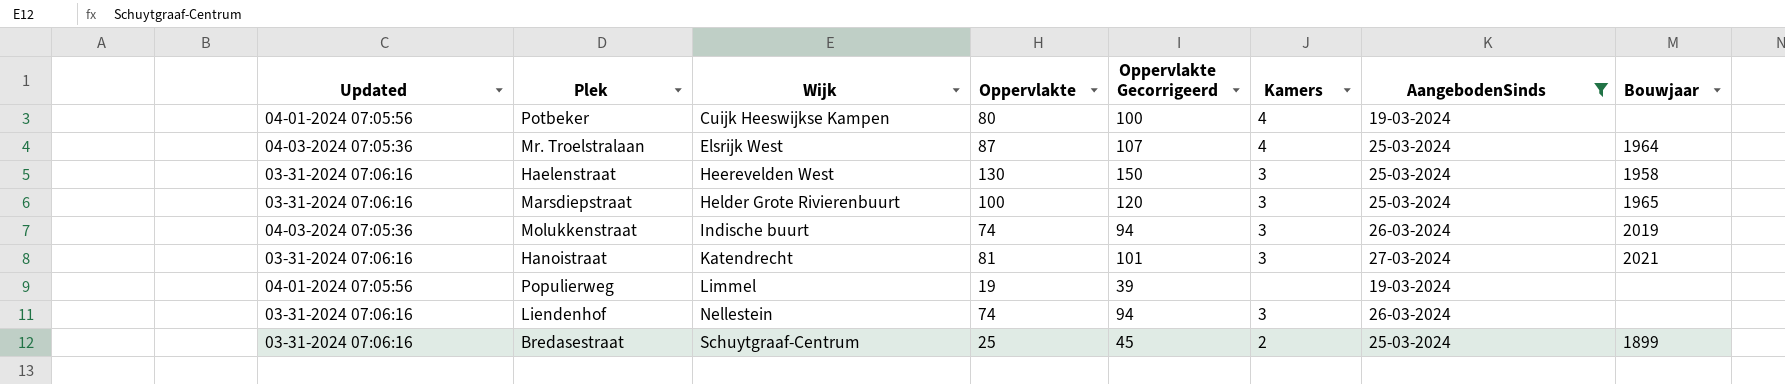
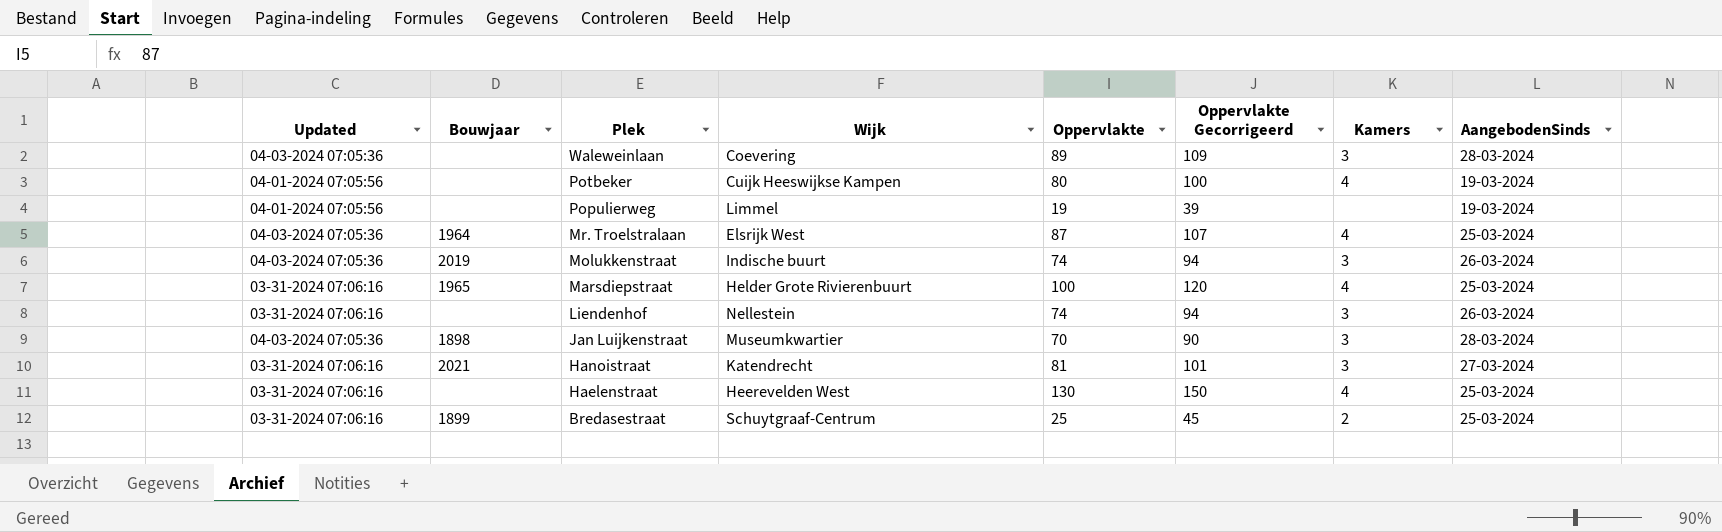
filter: AangebodenSinds != 28-03-2024 -> none
row order: Wijk ascending -> Plek descending
column Bouwjaar | position: 8 -> 2
Marsdiepstraat | Kamers: 3 -> 4
Haelenstraat | Bouwjaar: 1958 -> none
Haelenstraat | Kamers: 3 -> 4

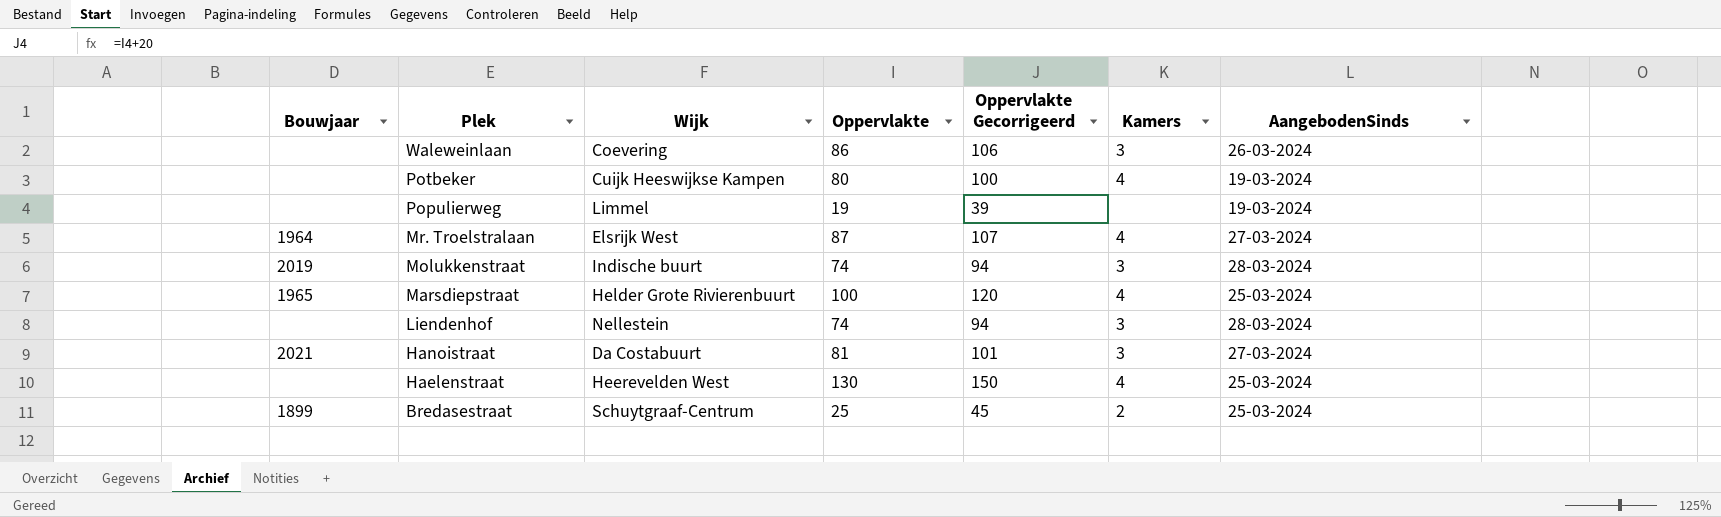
column Updated | position: 1 -> none
row Jan Luijkenstraat: 04-03-2024 07:05:36 | 1898 | Museumkwartier | 70 | 90 | 3 | 28-03-2024 -> none
Waleweinlaan | Oppervlakte: 89 -> 86
Waleweinlaan | Oppervlakte Gecorrigeerd: 109 -> 106
Waleweinlaan | AangebodenSinds: 28-03-2024 -> 26-03-2024
Mr. Troelstralaan | AangebodenSinds: 25-03-2024 -> 27-03-2024
Molukkenstraat | AangebodenSinds: 26-03-2024 -> 28-03-2024
Liendenhof | AangebodenSinds: 26-03-2024 -> 28-03-2024
Hanoistraat | Wijk: Katendrecht -> Da Costabuurt

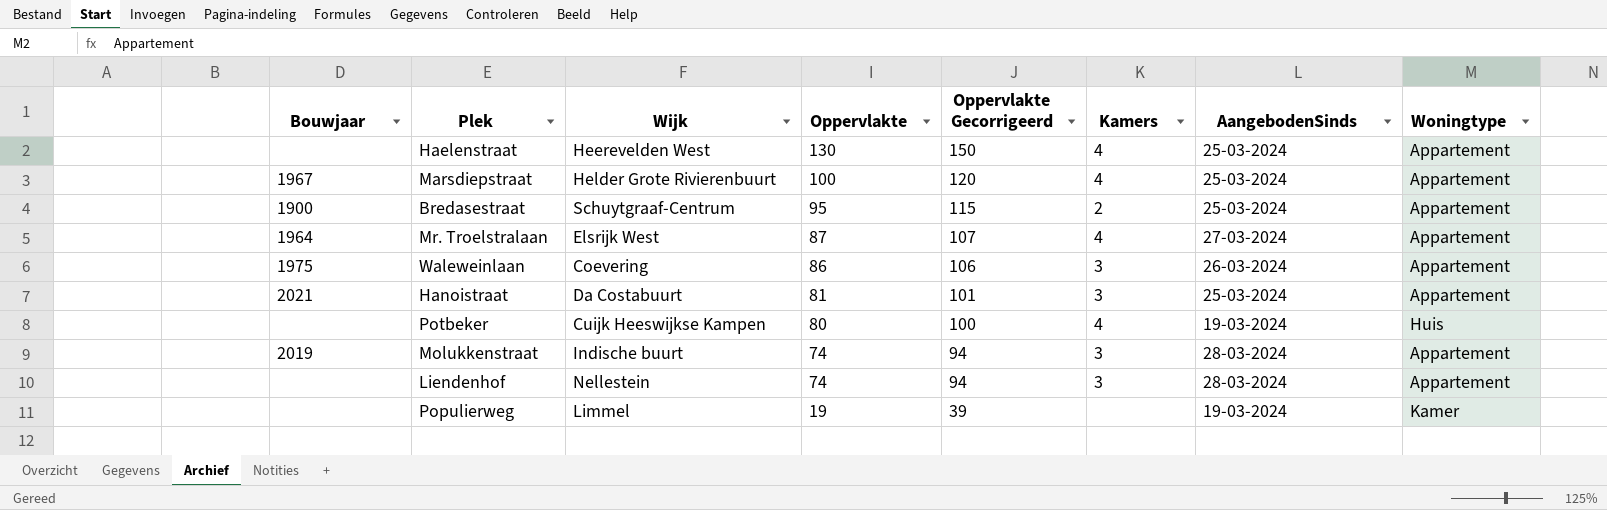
row order: Plek descending -> Oppervlakte descending
column Woningtype | position: none -> 8
Marsdiepstraat | Bouwjaar: 1965 -> 1967
Bredasestraat | Bouwjaar: 1899 -> 1900
Bredasestraat | Oppervlakte: 25 -> 95
Bredasestraat | Oppervlakte Gecorrigeerd: 45 -> 115
Waleweinlaan | Bouwjaar: none -> 1975
Hanoistraat | AangebodenSinds: 27-03-2024 -> 25-03-2024

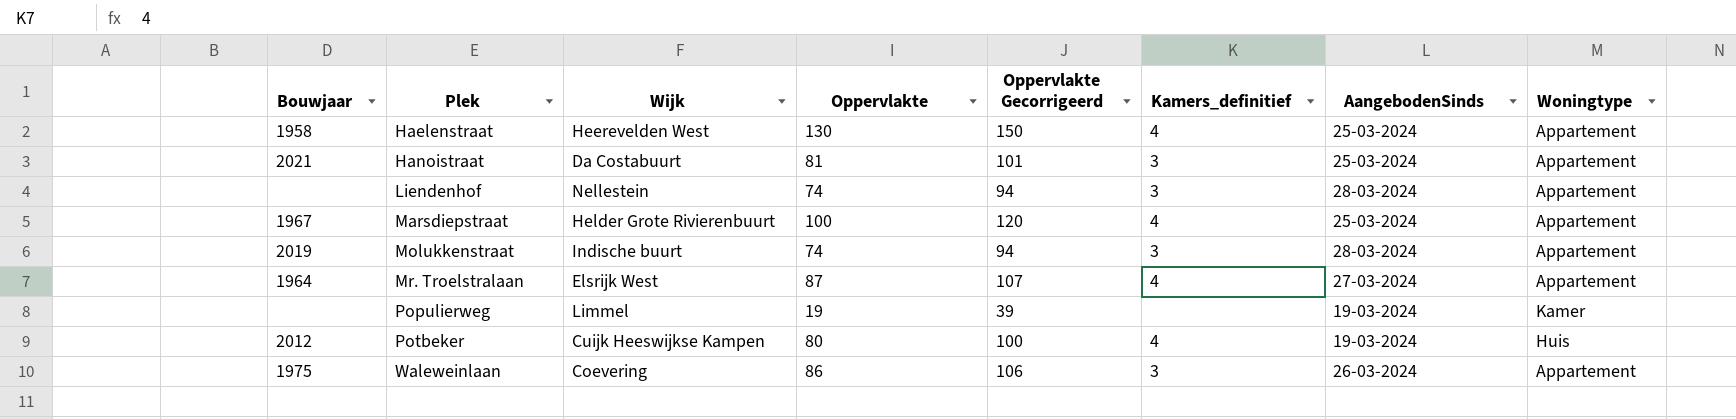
row order: Oppervlakte descending -> Plek ascending
column name: Kamers -> Kamers_definitief
row Bredasestraat: 1900 | Schuytgraaf-Centrum | 95 | 115 | 2 | 25-03-2024 | Appartement -> none
Haelenstraat | Bouwjaar: none -> 1958
Potbeker | Bouwjaar: none -> 2012

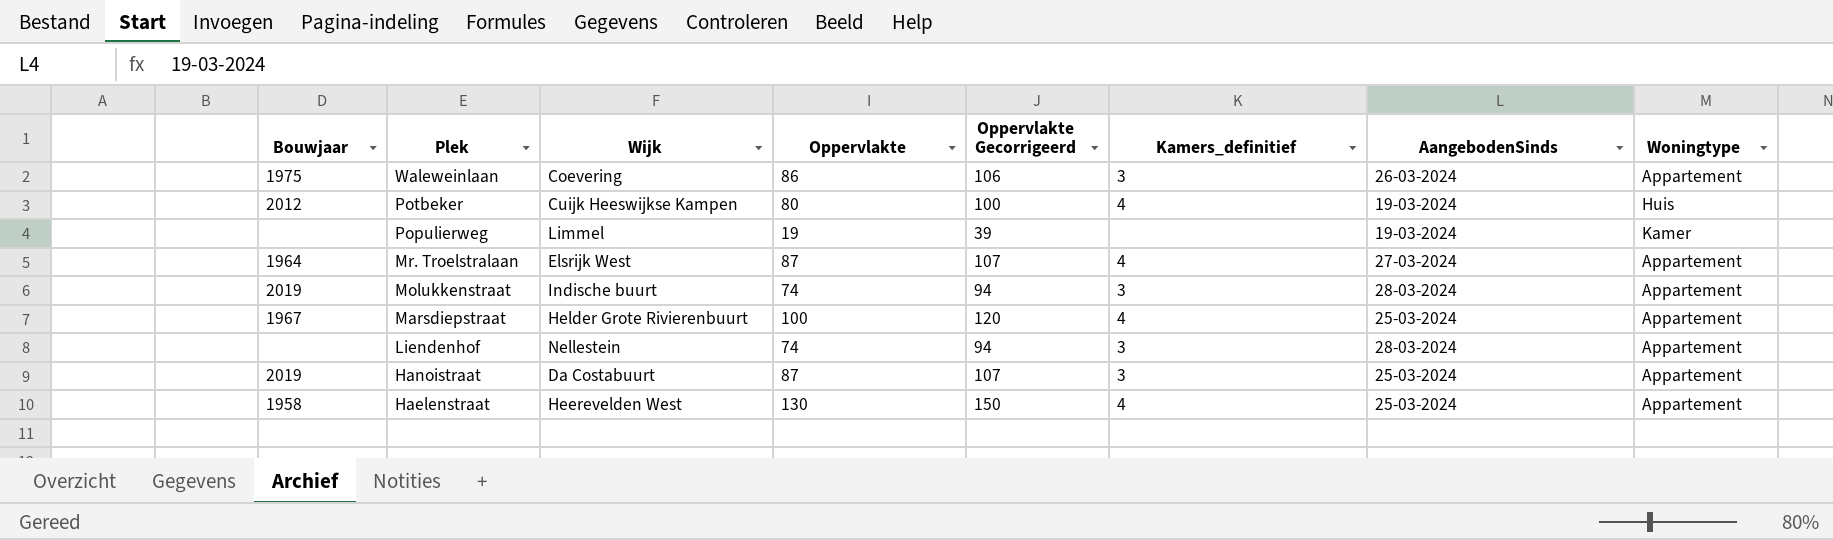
row order: Plek ascending -> Plek descending
Hanoistraat | Bouwjaar: 2021 -> 2019
Hanoistraat | Oppervlakte: 81 -> 87
Hanoistraat | Oppervlakte Gecorrigeerd: 101 -> 107

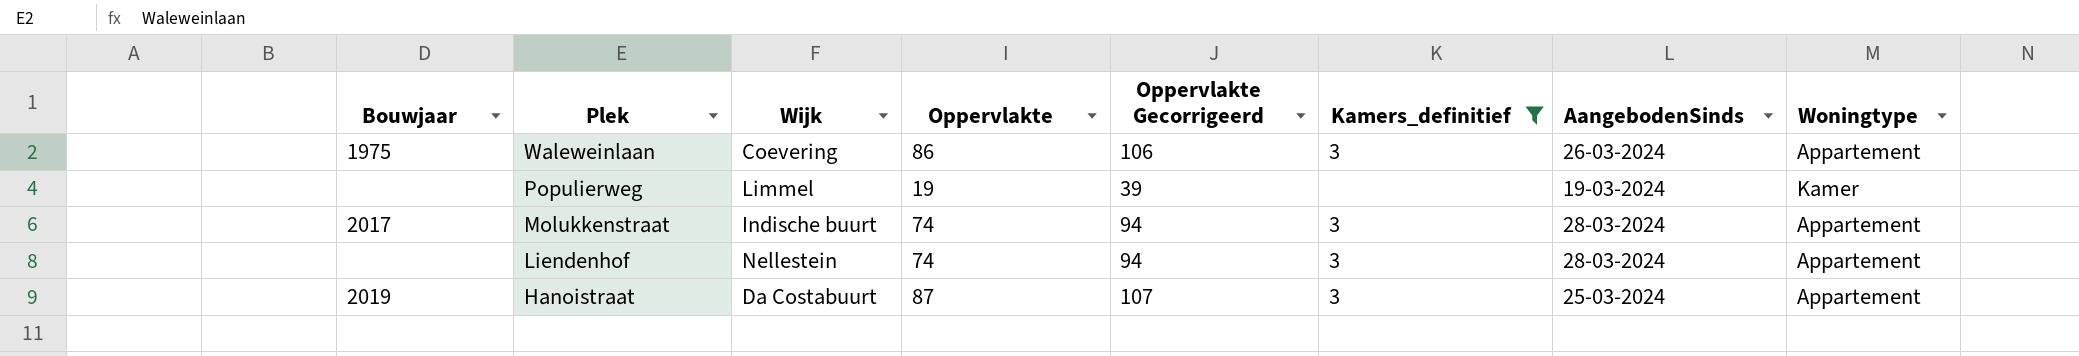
filter: none -> Kamers_definitief != 4
Molukkenstraat | Bouwjaar: 2019 -> 2017

